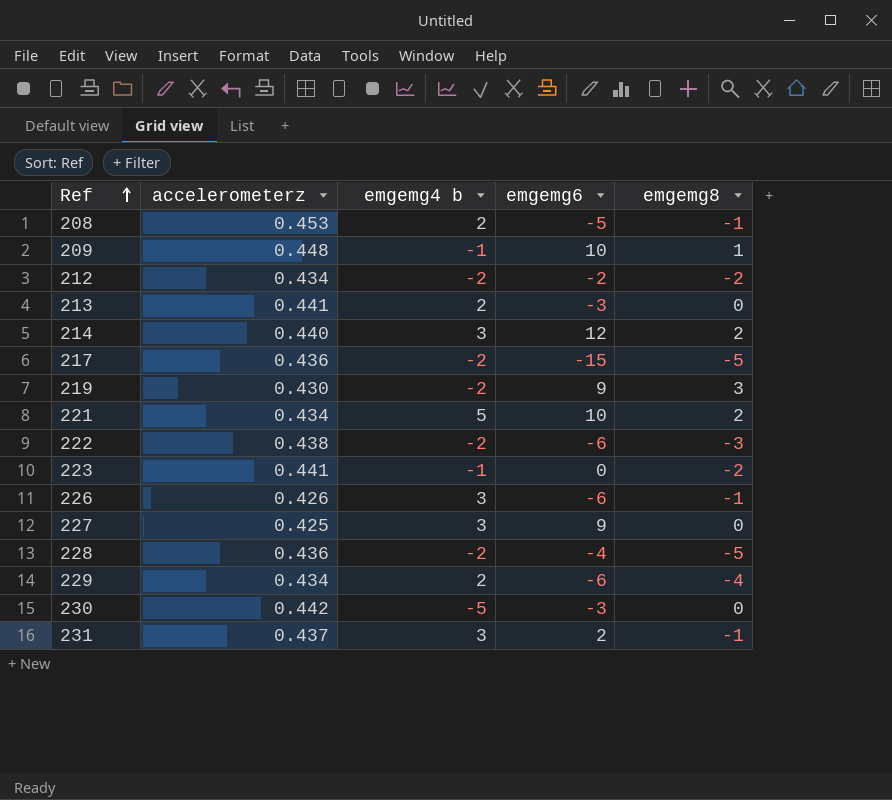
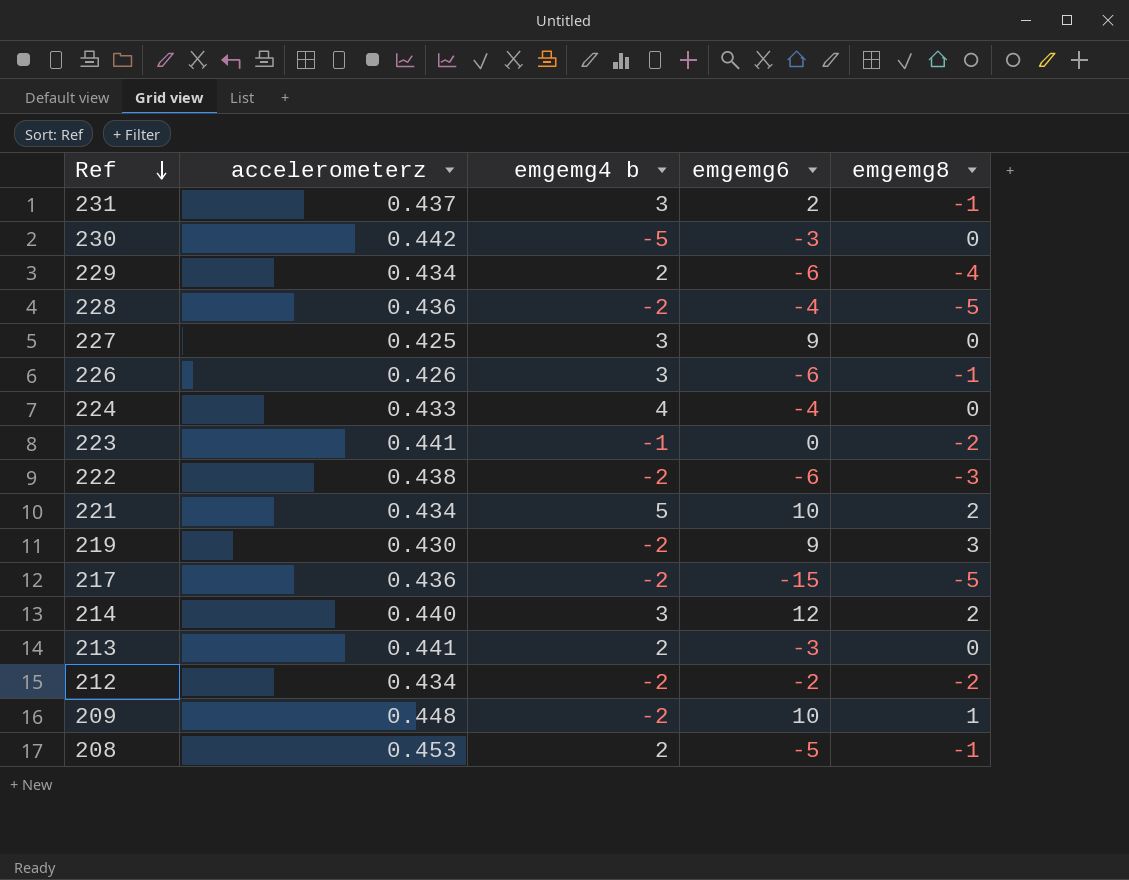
row order: Ref ascending -> Ref descending
row 224: none -> 0.433 | 4 | -4 | 0
209 | emgemg4 b: -1 -> -2

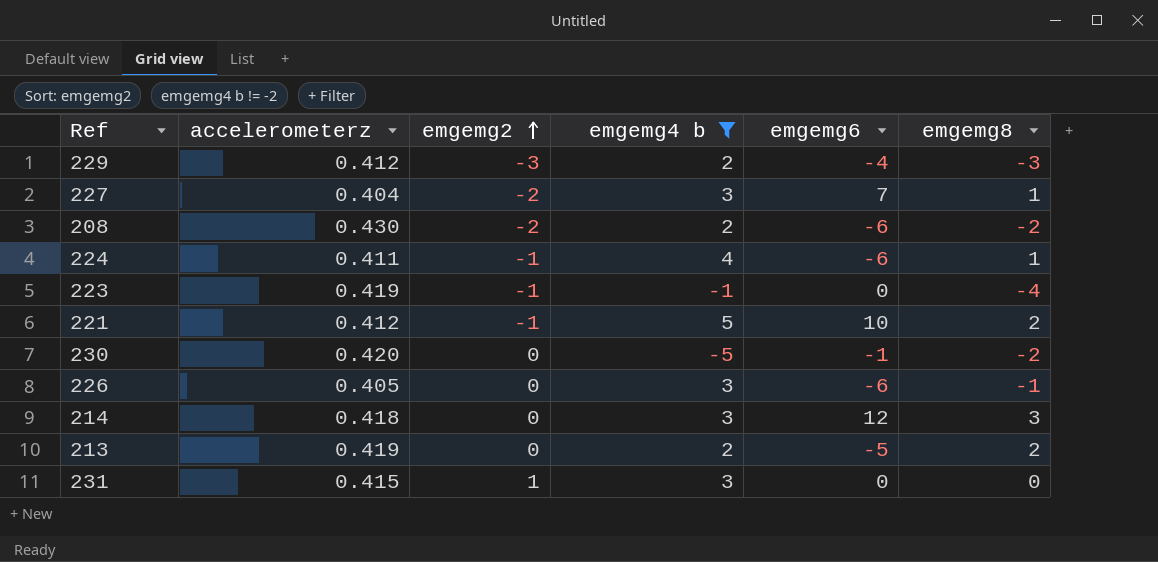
filter: none -> emgemg4 b != -2
row order: Ref descending -> emgemg2 ascending
column emgemg2 | position: none -> 3
229 | accelerometerz: 0.434 -> 0.412
229 | emgemg6: -6 -> -4
229 | emgemg8: -4 -> -3
227 | accelerometerz: 0.425 -> 0.404
227 | emgemg6: 9 -> 7
227 | emgemg8: 0 -> 1
208 | accelerometerz: 0.453 -> 0.430
208 | emgemg6: -5 -> -6
208 | emgemg8: -1 -> -2
224 | accelerometerz: 0.433 -> 0.411
224 | emgemg6: -4 -> -6
224 | emgemg8: 0 -> 1
223 | accelerometerz: 0.441 -> 0.419
223 | emgemg8: -2 -> -4
221 | accelerometerz: 0.434 -> 0.412
230 | accelerometerz: 0.442 -> 0.420
230 | emgemg6: -3 -> -1
230 | emgemg8: 0 -> -2
226 | accelerometerz: 0.426 -> 0.405
214 | accelerometerz: 0.440 -> 0.418
214 | emgemg8: 2 -> 3
213 | accelerometerz: 0.441 -> 0.419
213 | emgemg6: -3 -> -5
213 | emgemg8: 0 -> 2
231 | accelerometerz: 0.437 -> 0.415
231 | emgemg6: 2 -> 0
231 | emgemg8: -1 -> 0

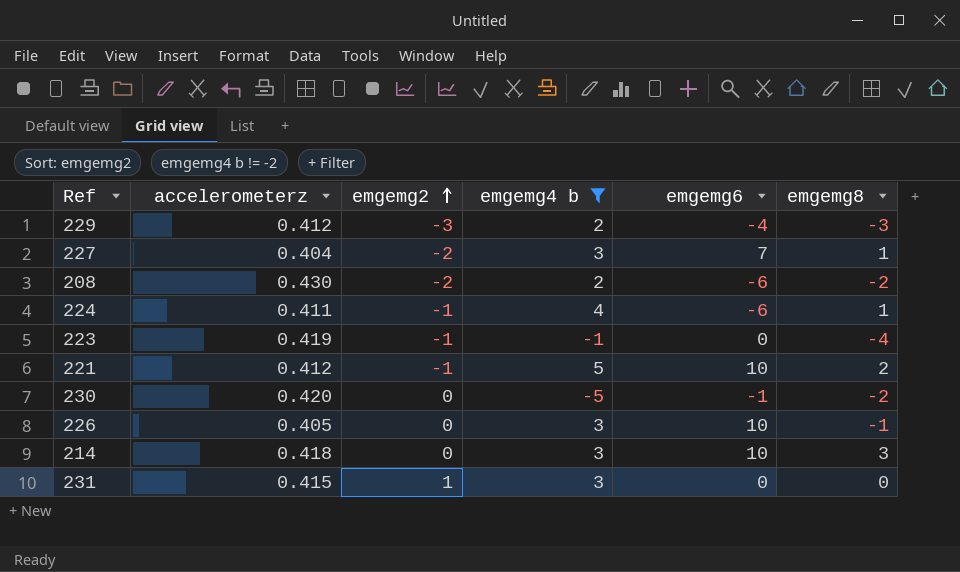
row 213: 0.419 | 0 | 2 | -5 | 2 -> none
226 | emgemg6: -6 -> 10
214 | emgemg6: 12 -> 10

